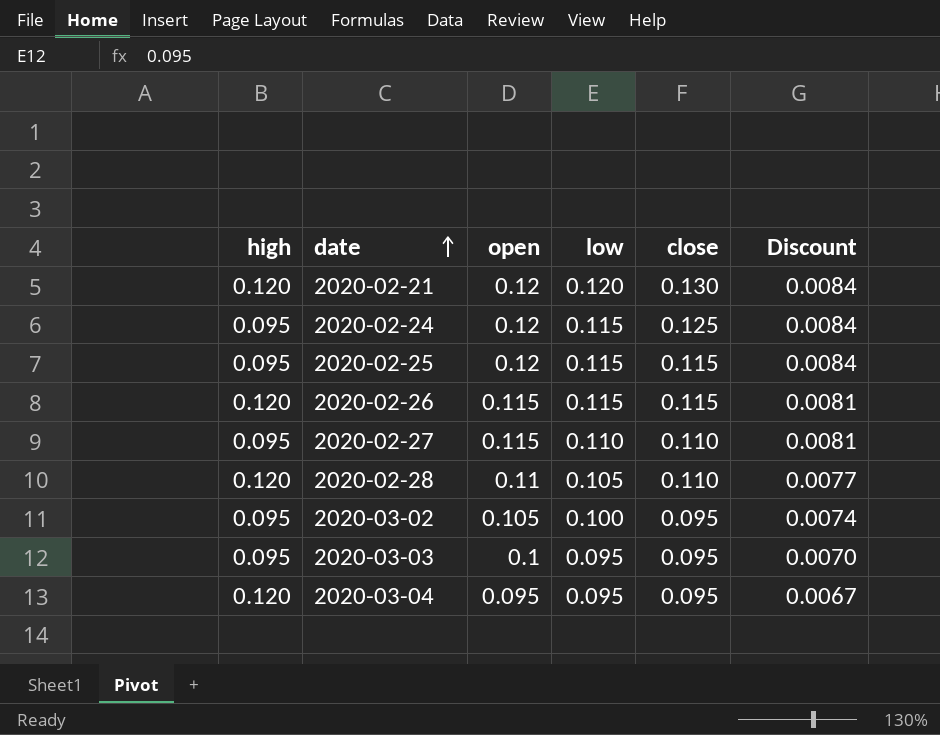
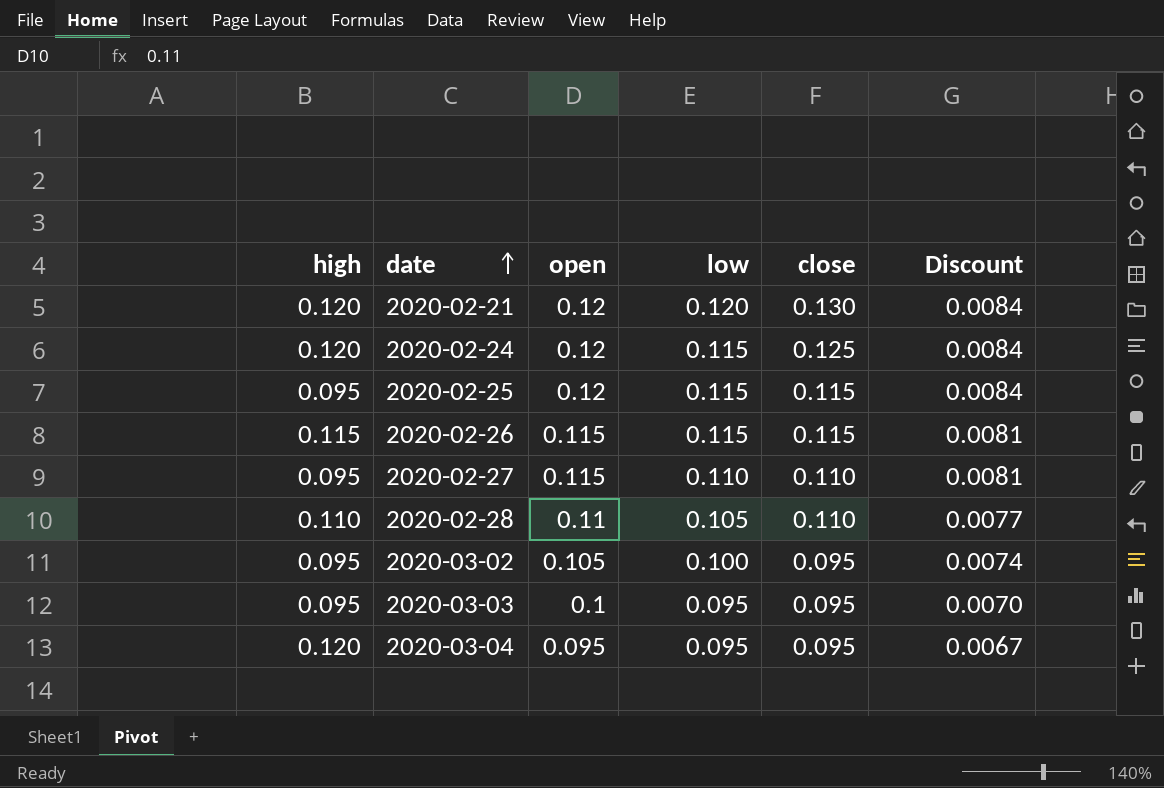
2020-02-24 | high: 0.095 -> 0.120
2020-02-26 | high: 0.120 -> 0.115
2020-02-28 | high: 0.120 -> 0.110

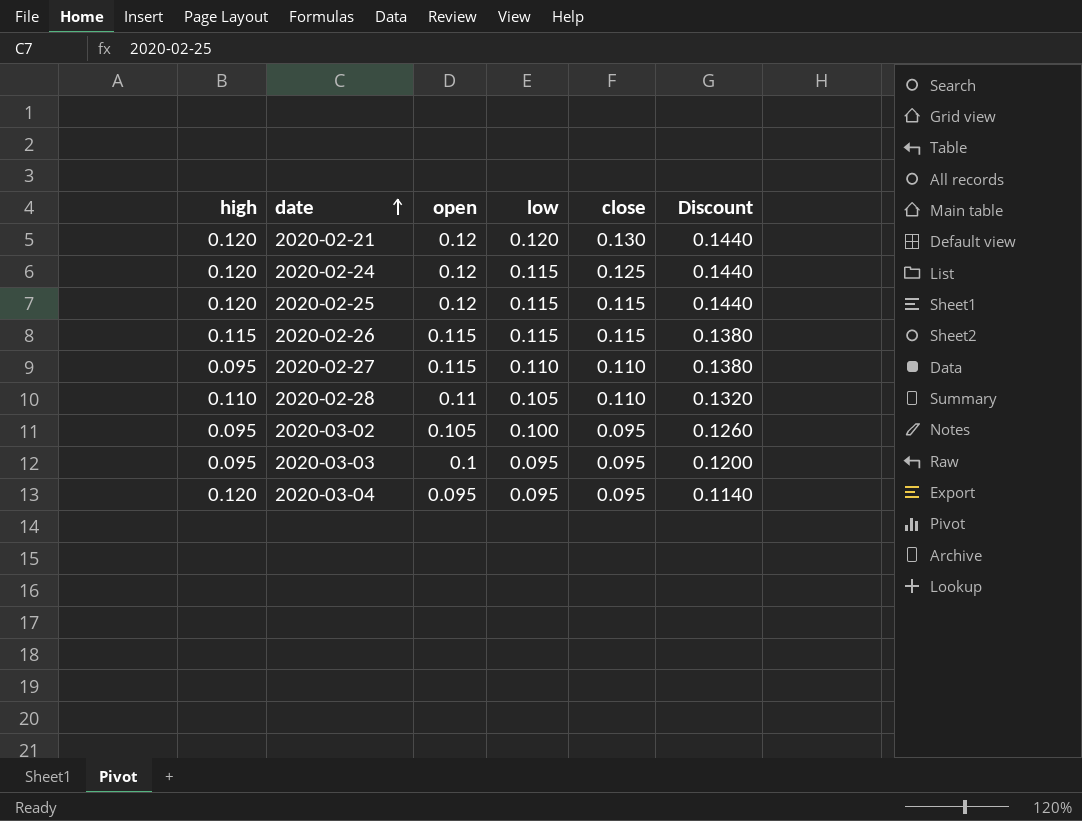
column Discount | formula: [open] * 0.07 -> [open] * 1.2
2020-02-25 | high: 0.095 -> 0.120

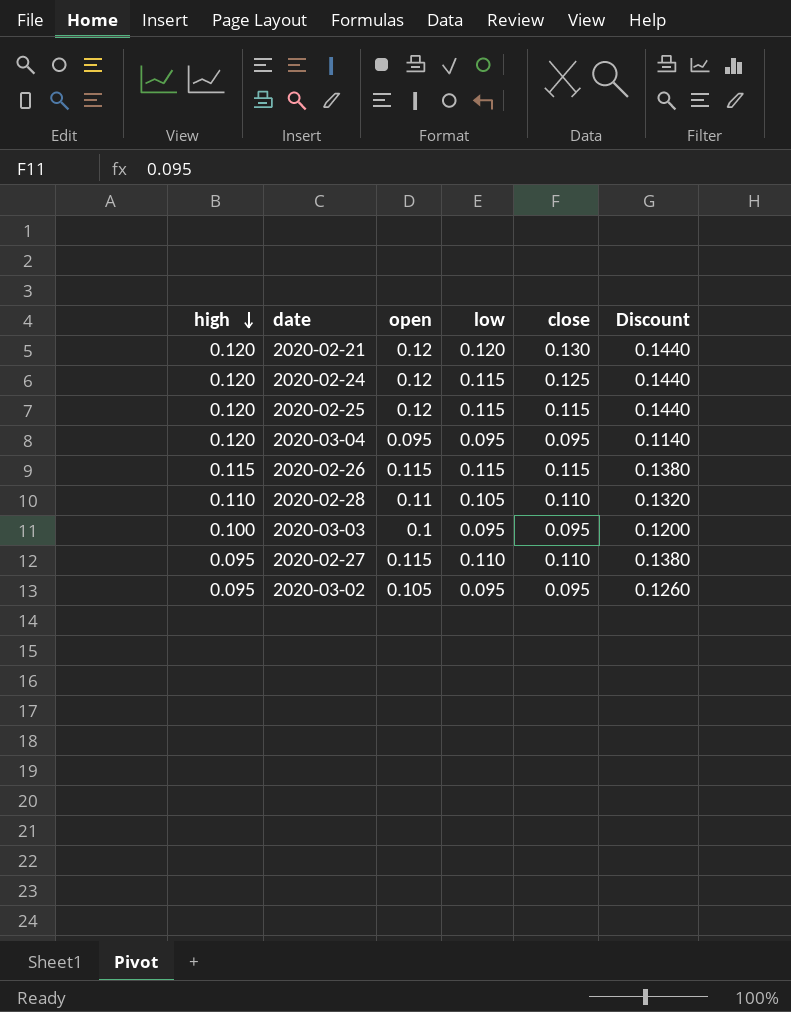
row order: date ascending -> high descending
2020-03-03 | high: 0.095 -> 0.100
2020-03-02 | low: 0.100 -> 0.095

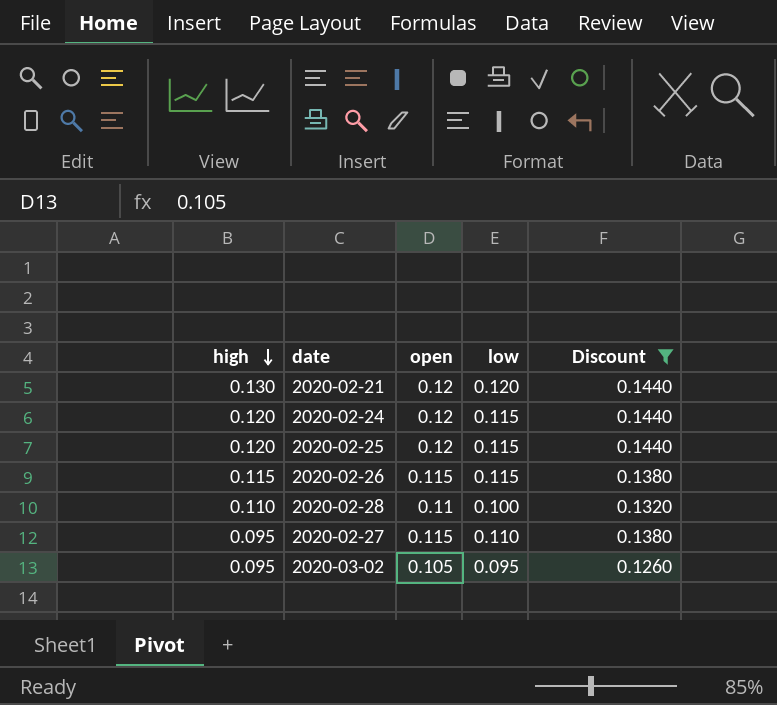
filter: none -> Discount >= 0.1260
column close | position: 5 -> none
2020-02-21 | high: 0.120 -> 0.130
2020-02-28 | low: 0.105 -> 0.100

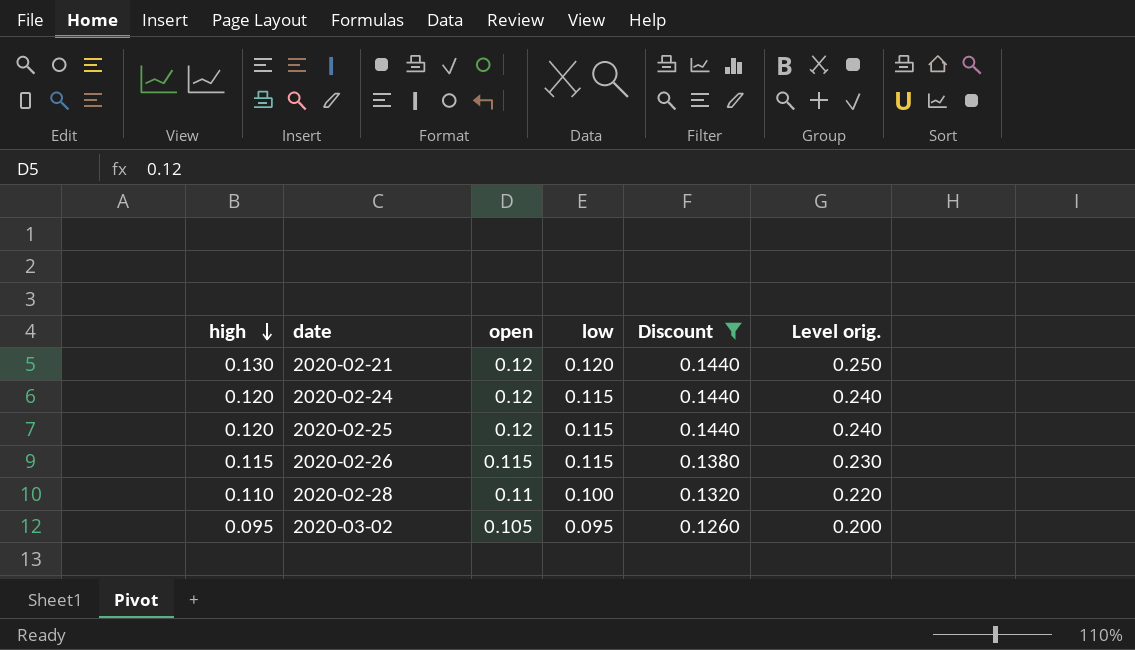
column Level orig. | formula: none -> [high] + [open]
row 2020-02-27: 0.095 | 0.115 | 0.110 | 0.1380 -> none

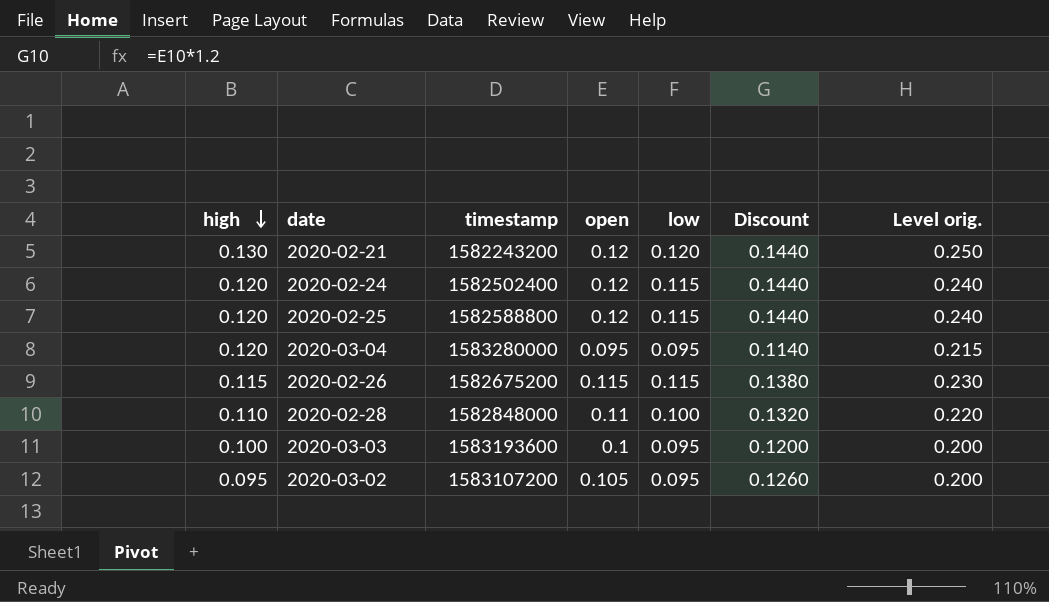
filter: Discount >= 0.1260 -> none
column timestamp | position: none -> 3

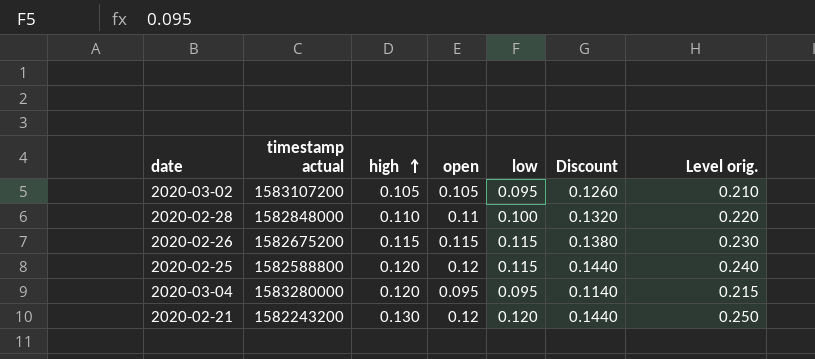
row order: high descending -> high ascending
column name: timestamp -> timestamp actual
column high | position: 1 -> 3
row 2020-02-24: 0.120 | 1582502400 | 0.12 | 0.115 | 0.1440 | 0.240 -> none
row 2020-03-03: 0.100 | 1583193600 | 0.1 | 0.095 | 0.1200 | 0.200 -> none
2020-03-02 | high: 0.095 -> 0.105
2020-03-02 | Level orig.: 0.200 -> 0.210

